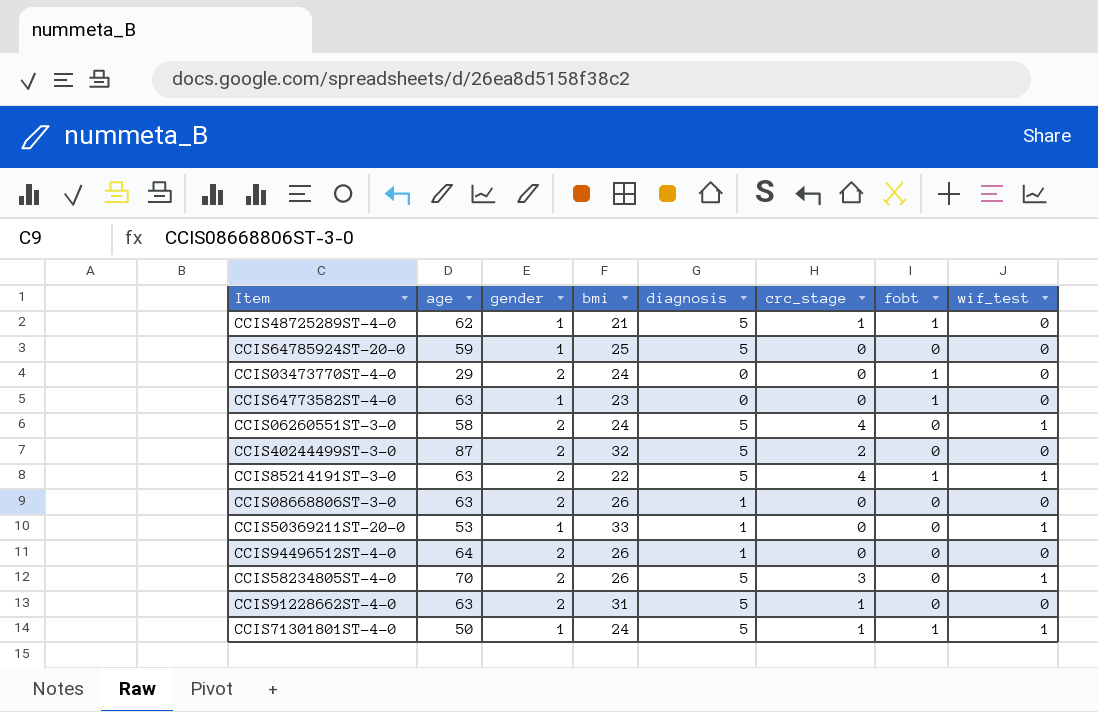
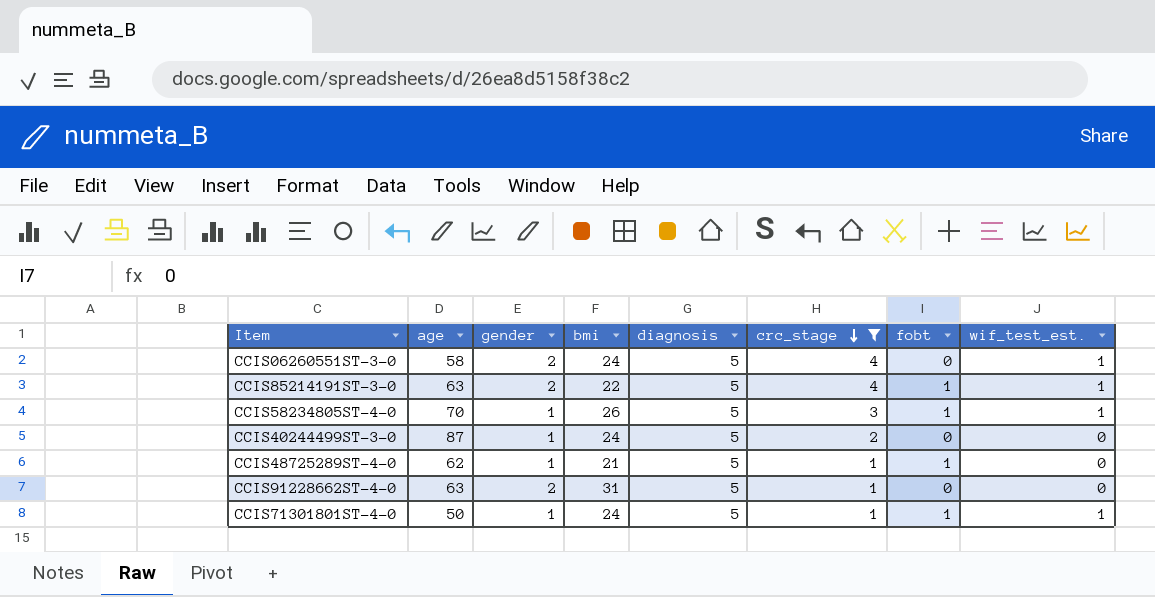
filter: none -> crc_stage != 0
row order: none -> crc_stage descending
column name: wif_test -> wif_test_est.
CCIS58234805ST-4-0 | gender: 2 -> 1
CCIS58234805ST-4-0 | fobt: 0 -> 1
CCIS40244499ST-3-0 | gender: 2 -> 1
CCIS40244499ST-3-0 | bmi: 32 -> 24

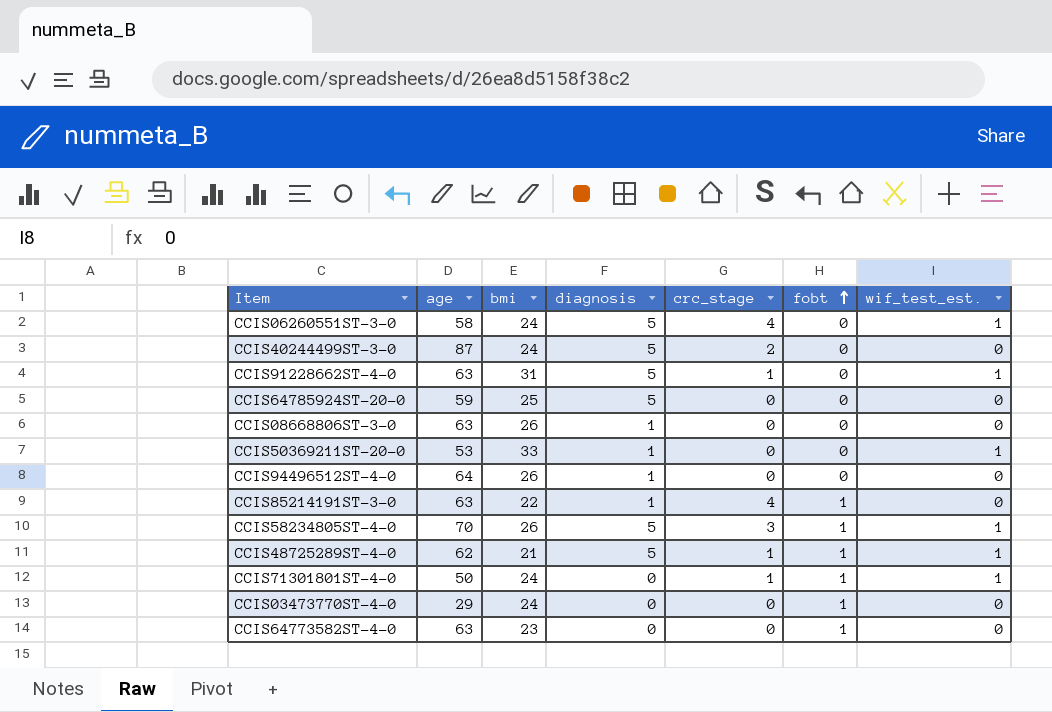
filter: crc_stage != 0 -> none
row order: crc_stage descending -> fobt ascending
column gender | position: 3 -> none
CCIS91228662ST-4-0 | wif_test_est.: 0 -> 1
CCIS85214191ST-3-0 | diagnosis: 5 -> 1
CCIS85214191ST-3-0 | wif_test_est.: 1 -> 0
CCIS48725289ST-4-0 | wif_test_est.: 0 -> 1
CCIS71301801ST-4-0 | diagnosis: 5 -> 0

